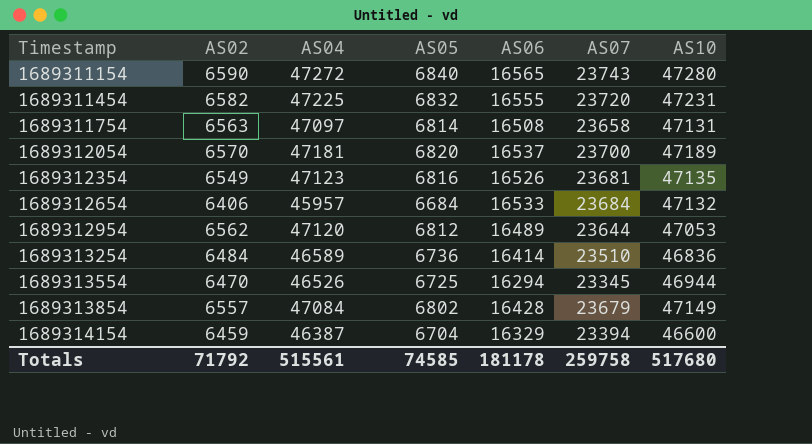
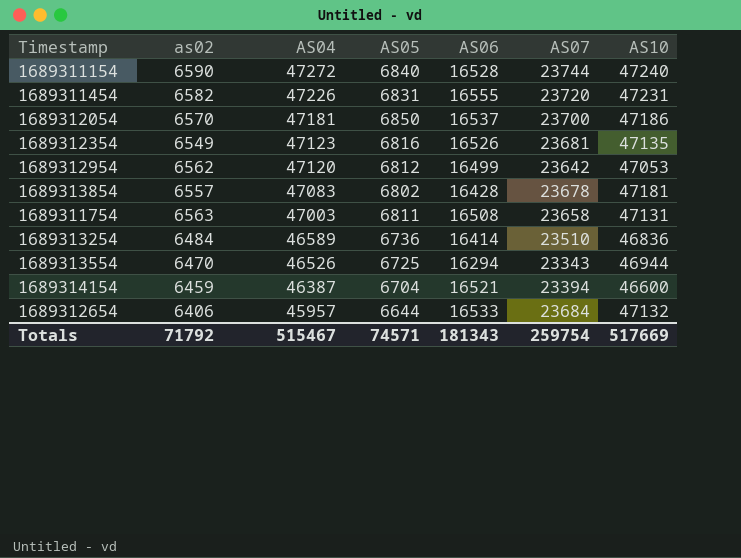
row order: Timestamp ascending -> AS04 descending
column name: AS02 -> as02
1689311154 | AS06: 16565 -> 16528
1689311154 | AS07: 23743 -> 23744
1689311154 | AS10: 47280 -> 47240
1689311454 | AS04: 47225 -> 47226
1689311454 | AS05: 6832 -> 6831
1689312054 | AS05: 6820 -> 6850
1689312054 | AS10: 47189 -> 47186
1689312954 | AS06: 16489 -> 16499
1689312954 | AS07: 23644 -> 23642
1689313854 | AS04: 47084 -> 47083
1689313854 | AS07: 23679 -> 23678
1689313854 | AS10: 47149 -> 47181
1689311754 | AS04: 47097 -> 47003
1689311754 | AS05: 6814 -> 6811
1689313554 | AS07: 23345 -> 23343
1689314154 | AS06: 16329 -> 16521
1689312654 | AS05: 6684 -> 6644
Totals | AS04: 515561 -> 515467
Totals | AS05: 74585 -> 74571
Totals | AS06: 181178 -> 181343
Totals | AS07: 259758 -> 259754
Totals | AS10: 517680 -> 517669

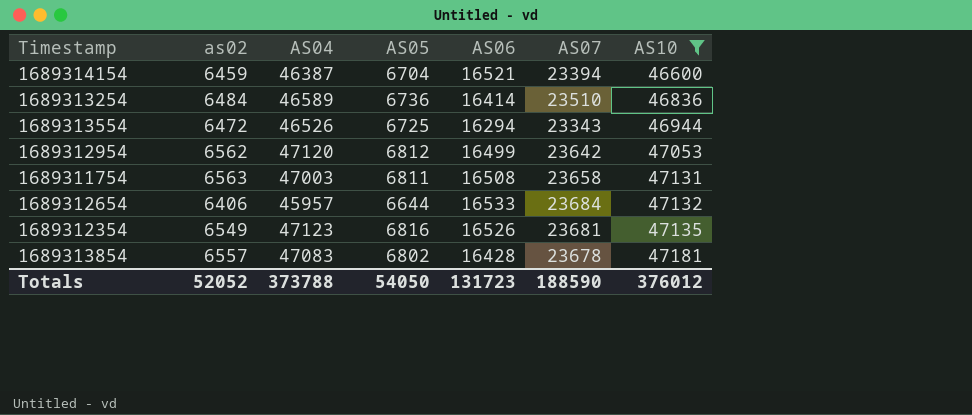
filter: none -> AS10 <= 47181
row order: AS04 descending -> AS10 ascending
1689313554 | as02: 6470 -> 6472
Totals | as02: 71792 -> 52052
Totals | AS04: 515467 -> 373788
Totals | AS05: 74571 -> 54050
Totals | AS06: 181343 -> 131723
Totals | AS07: 259754 -> 188590
Totals | AS10: 517669 -> 376012

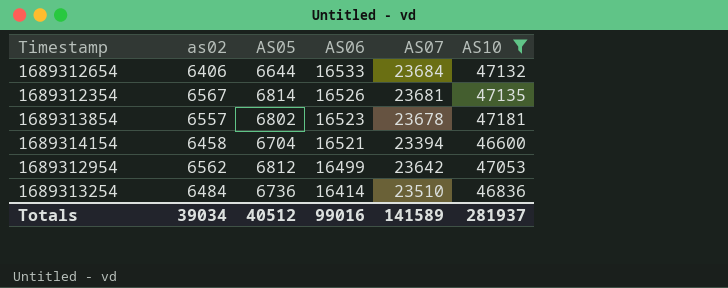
row order: AS10 ascending -> AS06 descending
column AS04 | position: 3 -> none
row 1689313554: 6472 | 46526 | 6725 | 16294 | 23343 | 46944 -> none
row 1689311754: 6563 | 47003 | 6811 | 16508 | 23658 | 47131 -> none
1689312354 | as02: 6549 -> 6567
1689312354 | AS05: 6816 -> 6814
1689313854 | AS06: 16428 -> 16523
1689314154 | as02: 6459 -> 6458
Totals | as02: 52052 -> 39034
Totals | AS05: 54050 -> 40512
Totals | AS06: 131723 -> 99016
Totals | AS07: 188590 -> 141589
Totals | AS10: 376012 -> 281937

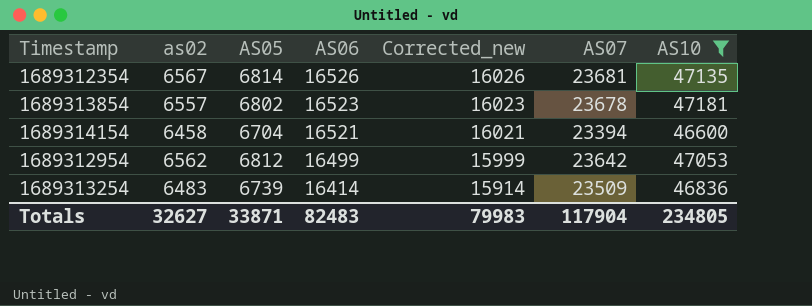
column Corrected_new | formula: none -> [AS06] - 500
row 1689312654: 6406 | 6644 | 16533 | 23684 | 47132 -> none
1689313254 | as02: 6484 -> 6483
1689313254 | AS05: 6736 -> 6739
1689313254 | AS07: 23510 -> 23509
Totals | as02: 39034 -> 32627
Totals | AS05: 40512 -> 33871
Totals | AS06: 99016 -> 82483
Totals | AS07: 141589 -> 117904
Totals | AS10: 281937 -> 234805

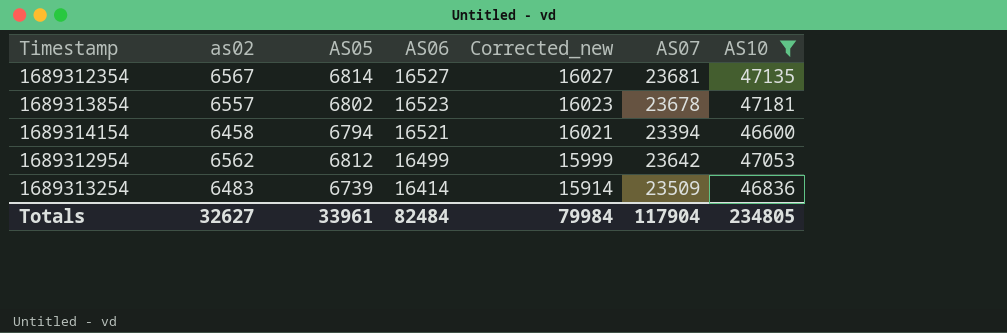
1689312354 | AS06: 16526 -> 16527
1689312354 | Corrected_new: 16026 -> 16027
1689314154 | AS05: 6704 -> 6794
Totals | AS05: 33871 -> 33961
Totals | AS06: 82483 -> 82484
Totals | Corrected_new: 79983 -> 79984

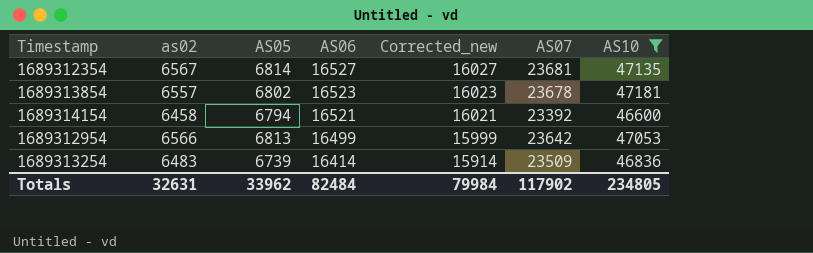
1689314154 | AS07: 23394 -> 23392
1689312954 | as02: 6562 -> 6566
1689312954 | AS05: 6812 -> 6813
Totals | as02: 32627 -> 32631
Totals | AS05: 33961 -> 33962
Totals | AS07: 117904 -> 117902

